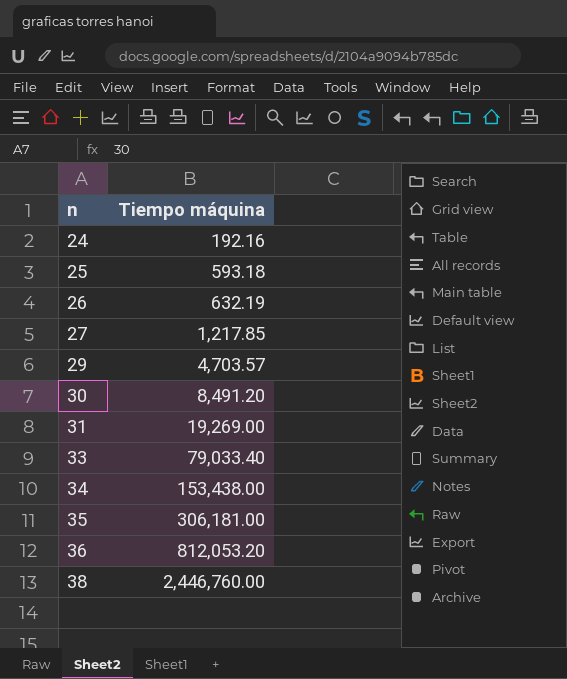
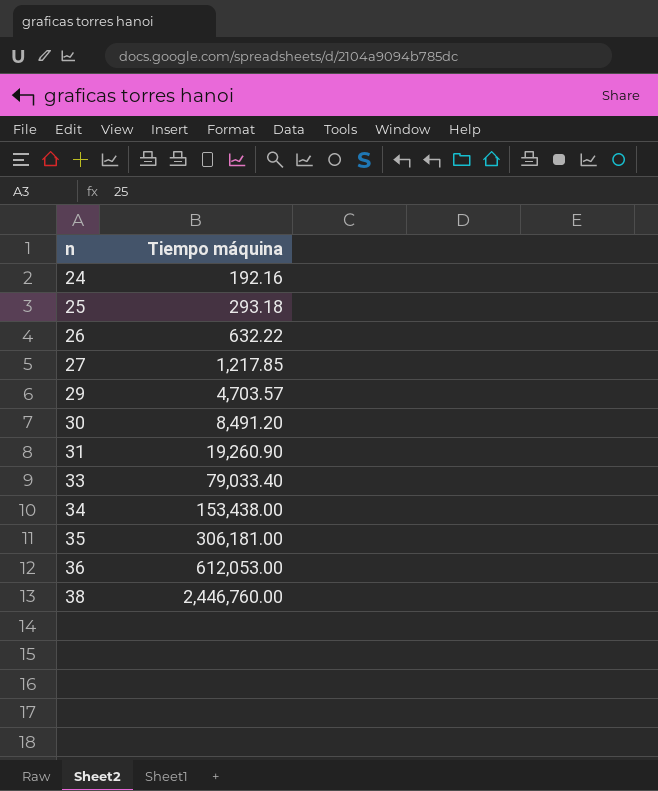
25 | Tiempo máquina: 593.18 -> 293.18
26 | Tiempo máquina: 632.19 -> 632.22
31 | Tiempo máquina: 19,269.00 -> 19,260.90
36 | Tiempo máquina: 812,053.20 -> 612,053.00

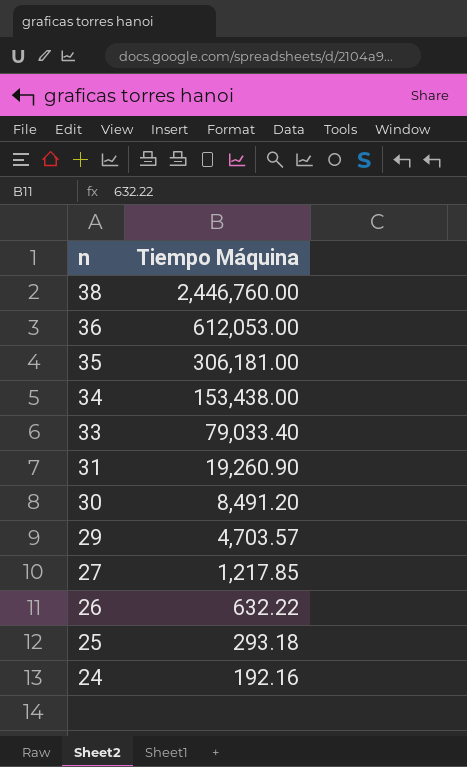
row order: n ascending -> n descending
column name: Tiempo máquina -> Tiempo Máquina

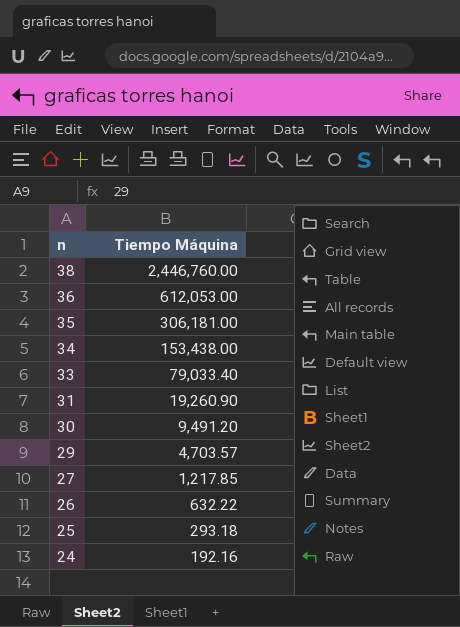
30 | Tiempo Máquina: 8,491.20 -> 9,491.20

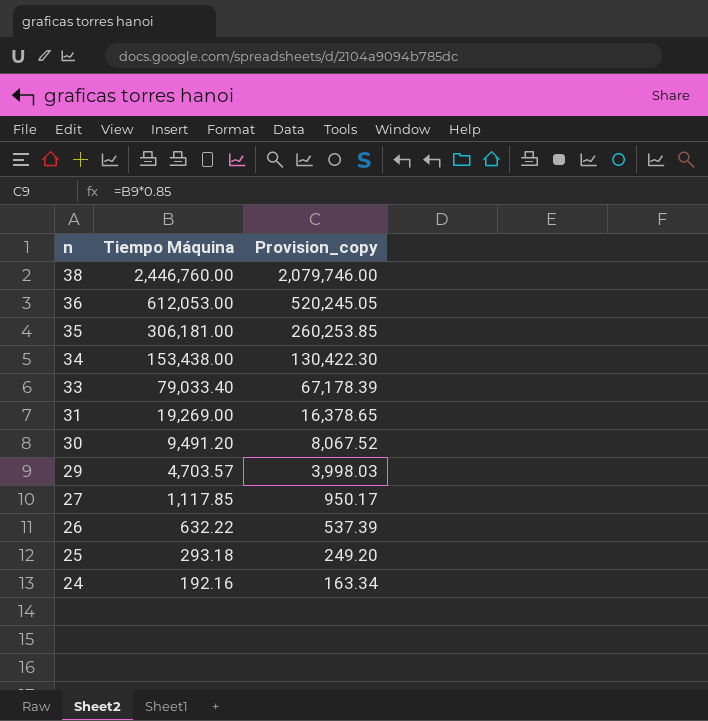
column Provision_copy | formula: none -> [Tiempo Máquina] * 0.85
31 | Tiempo Máquina: 19,260.90 -> 19,269.00
27 | Tiempo Máquina: 1,217.85 -> 1,117.85

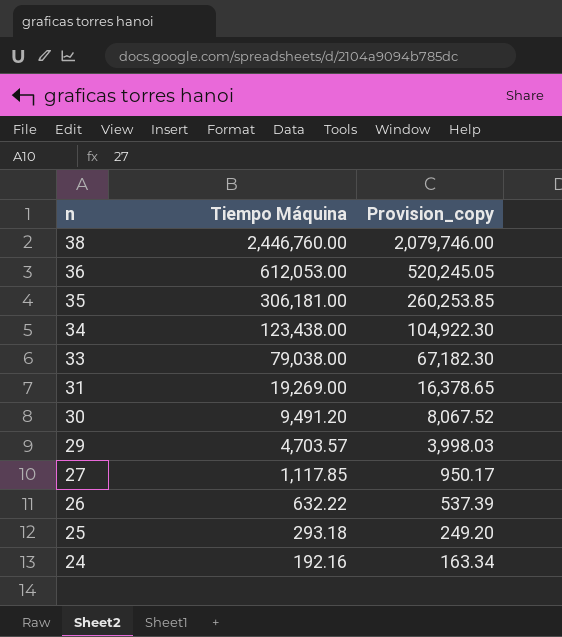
34 | Tiempo Máquina: 153,438.00 -> 123,438.00
34 | Provision_copy: 130,422.30 -> 104,922.30
33 | Tiempo Máquina: 79,033.40 -> 79,038.00
33 | Provision_copy: 67,178.39 -> 67,182.30

